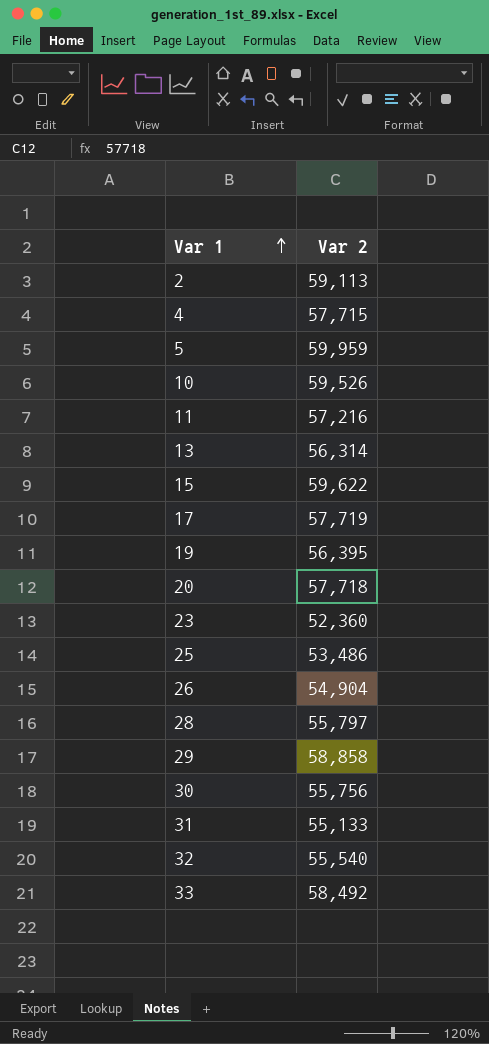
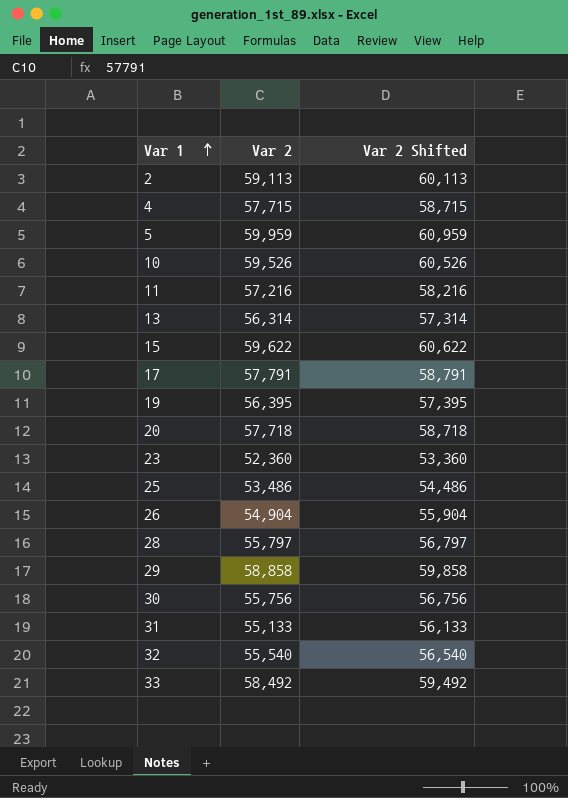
column Var 2 Shifted | formula: none -> [Var 2] + 1000
17 | Var 2: 57,719 -> 57,791

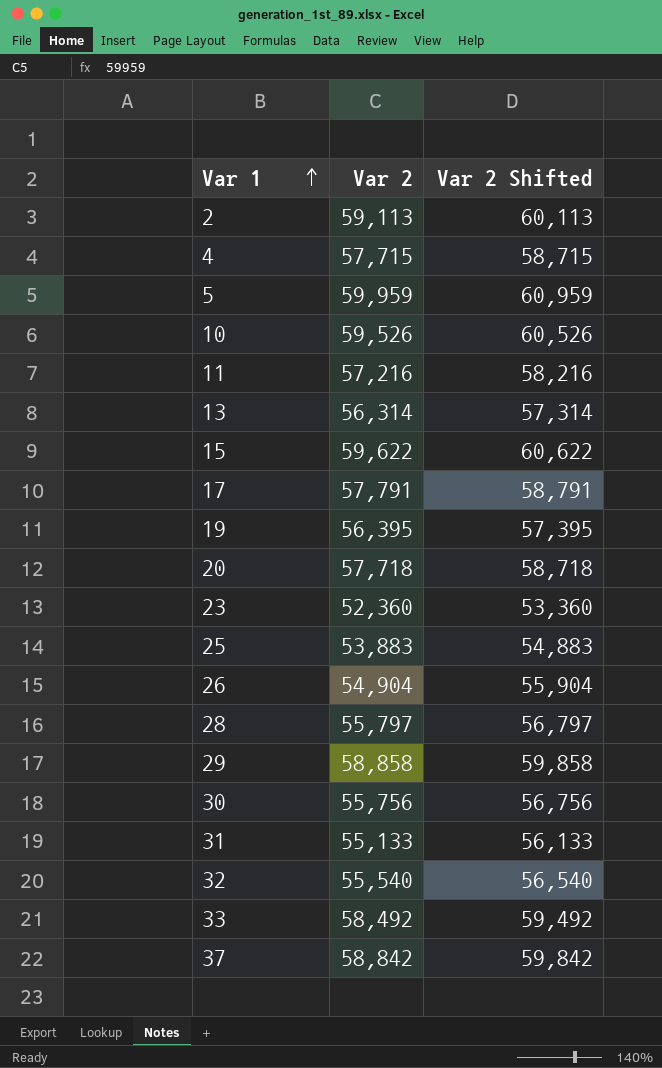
25 | Var 2: 53,486 -> 53,883
25 | Var 2 Shifted: 54,486 -> 54,883
row 37: none -> 58,842 | 59,842

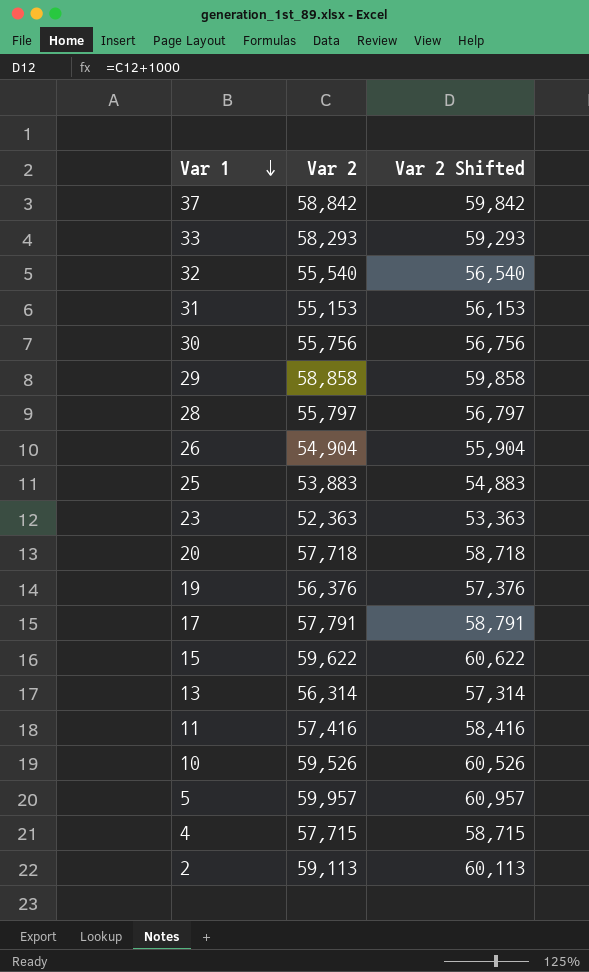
row order: Var 1 ascending -> Var 1 descending
33 | Var 2: 58,492 -> 58,293
33 | Var 2 Shifted: 59,492 -> 59,293
31 | Var 2: 55,133 -> 55,153
31 | Var 2 Shifted: 56,133 -> 56,153
23 | Var 2: 52,360 -> 52,363
23 | Var 2 Shifted: 53,360 -> 53,363
19 | Var 2: 56,395 -> 56,376
19 | Var 2 Shifted: 57,395 -> 57,376
11 | Var 2: 57,216 -> 57,416
11 | Var 2 Shifted: 58,216 -> 58,416
5 | Var 2: 59,959 -> 59,957
5 | Var 2 Shifted: 60,959 -> 60,957

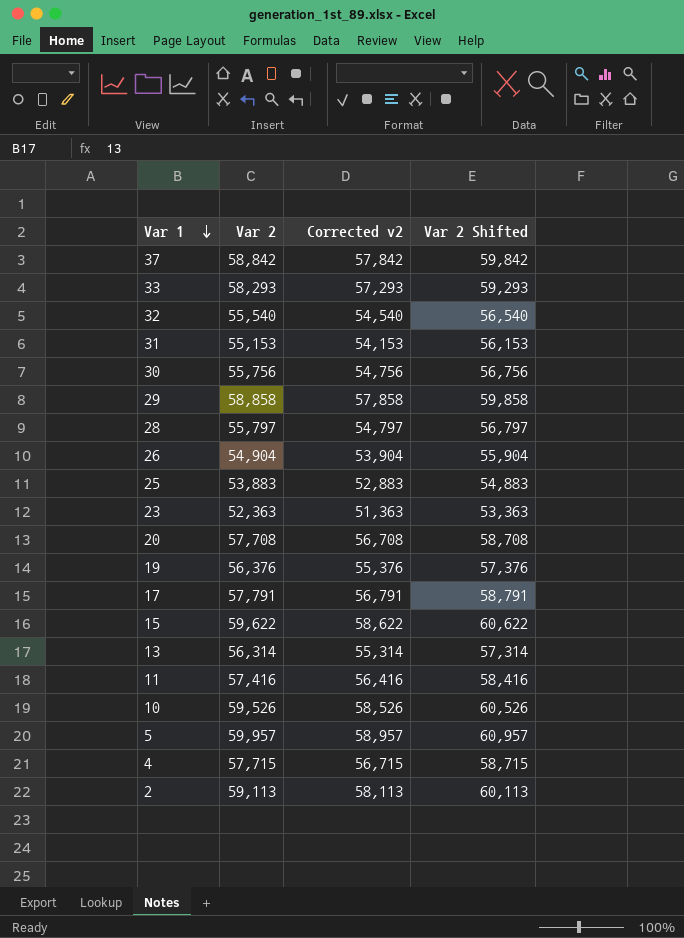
column Corrected v2 | formula: none -> [Var 2] - 1000
20 | Var 2: 57,718 -> 57,708
20 | Var 2 Shifted: 58,718 -> 58,708

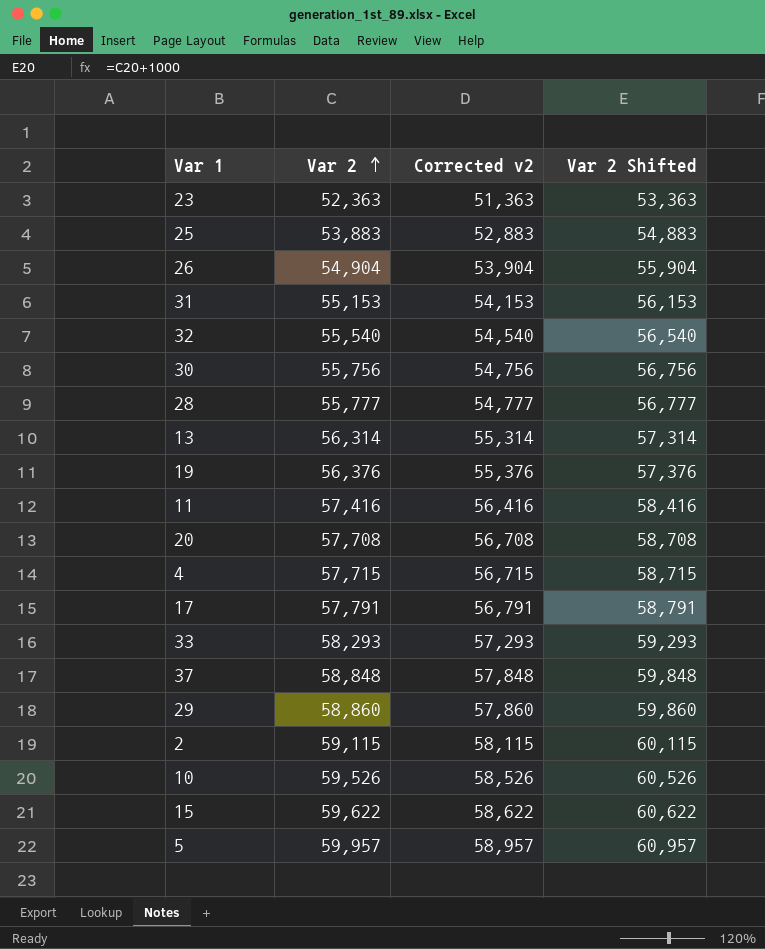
row order: Var 1 descending -> Var 2 ascending
28 | Var 2: 55,797 -> 55,777
28 | Corrected v2: 54,797 -> 54,777
28 | Var 2 Shifted: 56,797 -> 56,777
37 | Var 2: 58,842 -> 58,848
37 | Corrected v2: 57,842 -> 57,848
37 | Var 2 Shifted: 59,842 -> 59,848
29 | Var 2: 58,858 -> 58,860
29 | Corrected v2: 57,858 -> 57,860
29 | Var 2 Shifted: 59,858 -> 59,860
2 | Var 2: 59,113 -> 59,115
2 | Corrected v2: 58,113 -> 58,115
2 | Var 2 Shifted: 60,113 -> 60,115

